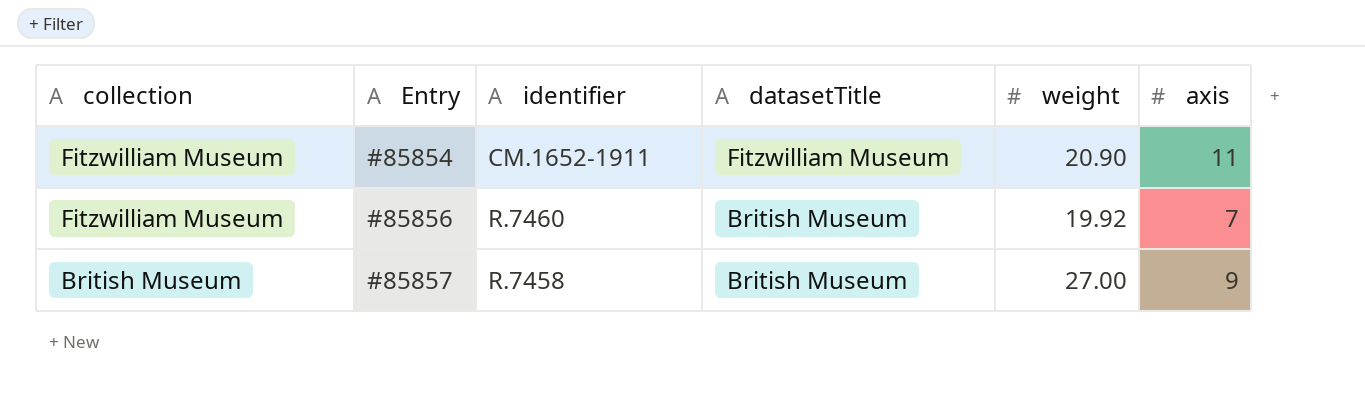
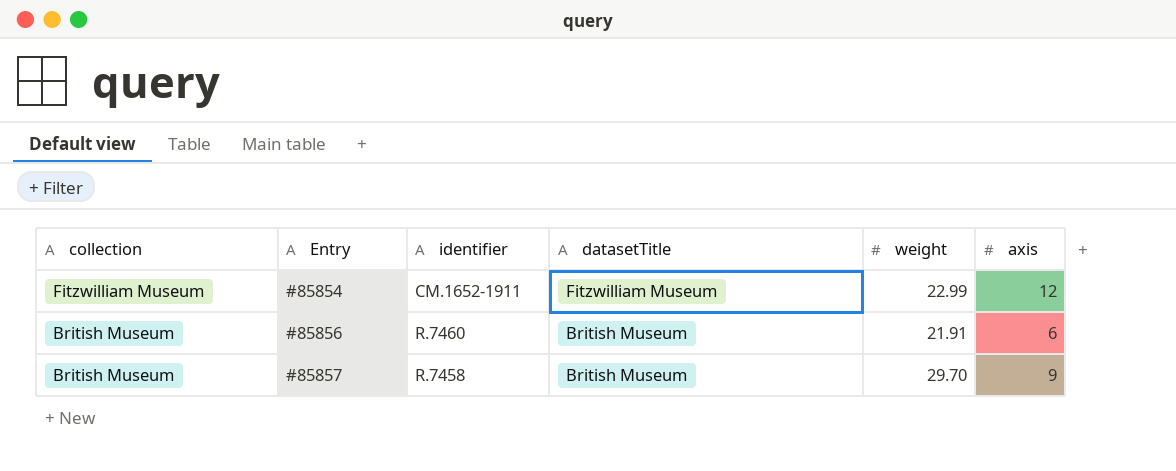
#85854 | weight: 20.90 -> 22.99
#85854 | axis: 11 -> 12
#85856 | collection: Fitzwilliam Museum -> British Museum
#85856 | weight: 19.92 -> 21.91
#85856 | axis: 7 -> 6
#85857 | weight: 27.00 -> 29.70

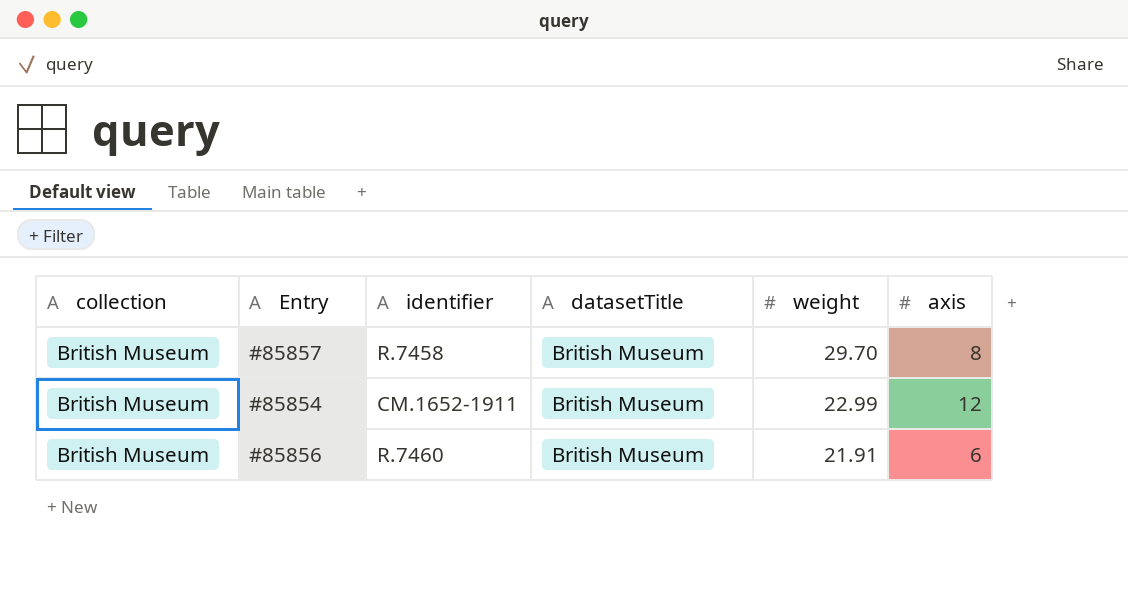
row order: collection descending -> weight descending
#85857 | axis: 9 -> 8
#85854 | collection: Fitzwilliam Museum -> British Museum
#85854 | datasetTitle: Fitzwilliam Museum -> British Museum

